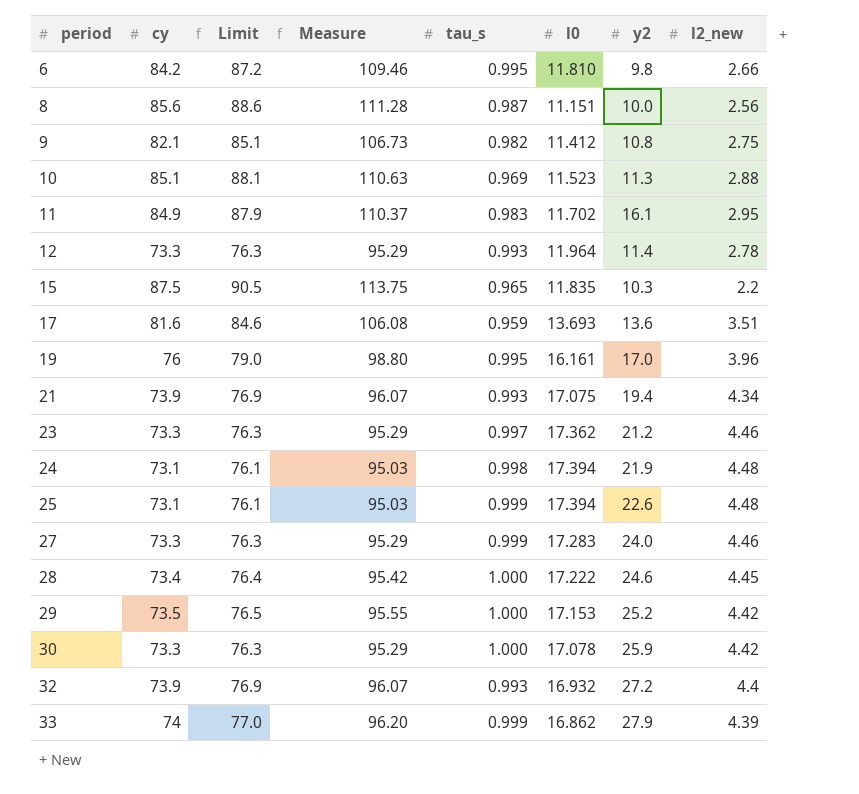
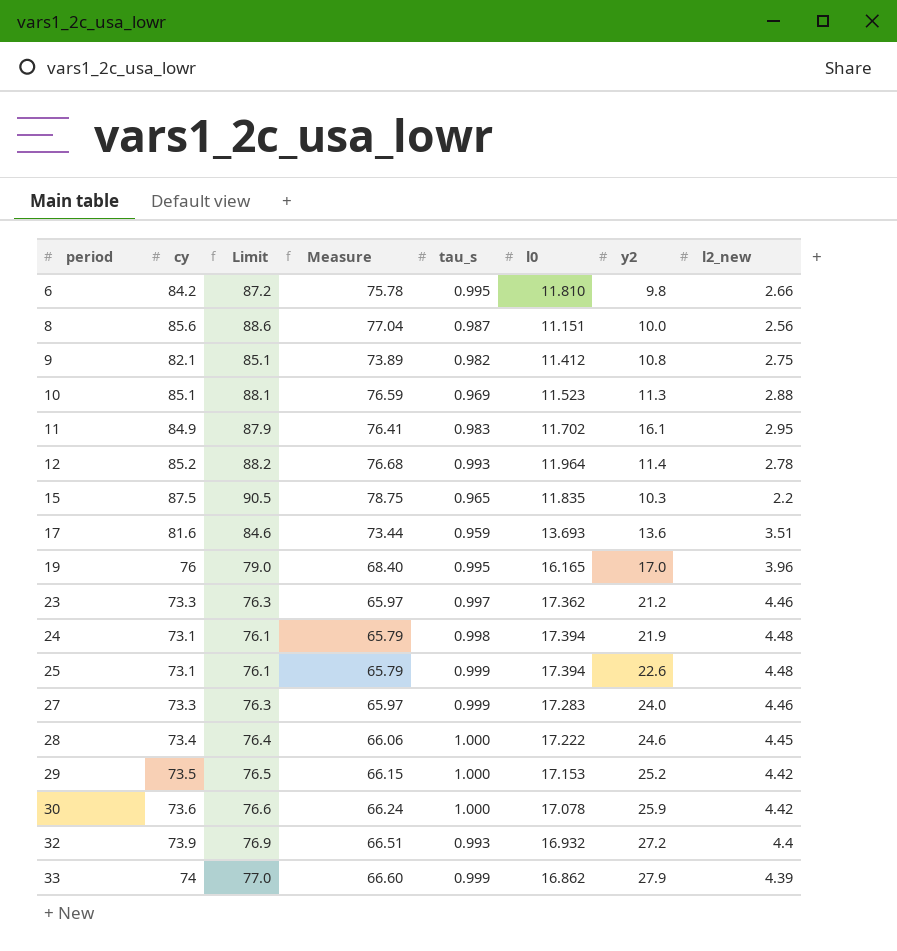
column Measure | formula: [cy] * 1.3 -> [cy] * 0.9
row 21: 73.9 | 76.9 | 96.07 | 0.993 | 17.075 | 19.4 | 4.34 -> none
12 | cy: 73.3 -> 85.2
12 | Limit: 76.3 -> 88.2
19 | l0: 16.161 -> 16.165
30 | cy: 73.3 -> 73.6
30 | Limit: 76.3 -> 76.6

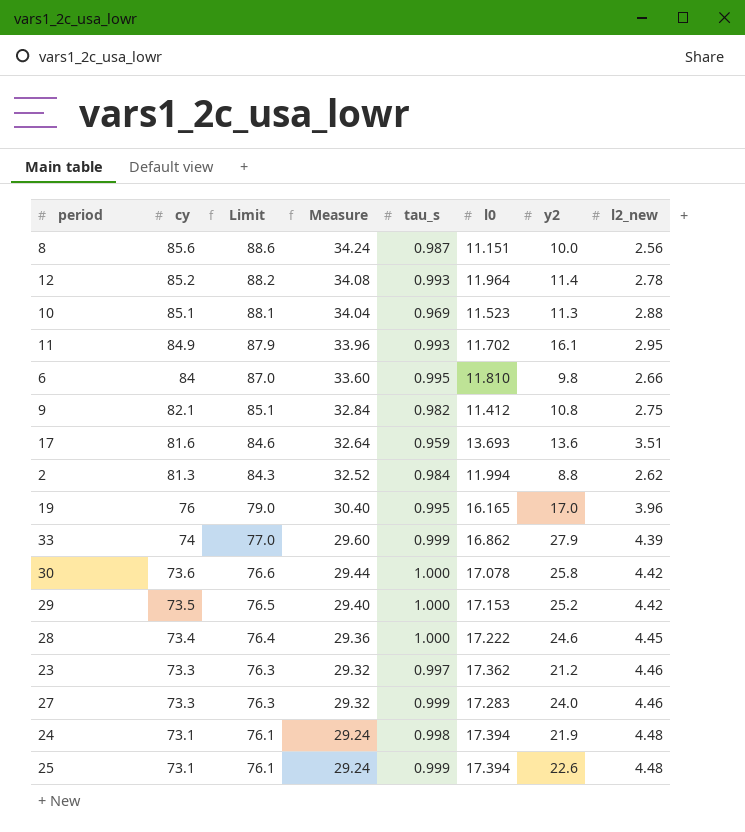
row order: period ascending -> cy descending
column Measure | formula: [cy] * 0.9 -> [cy] * 0.4
row 15: 87.5 | 90.5 | 78.75 | 0.965 | 11.835 | 10.3 | 2.2 -> none
row 32: 73.9 | 76.9 | 66.51 | 0.993 | 16.932 | 27.2 | 4.4 -> none
11 | tau_s: 0.983 -> 0.993
6 | cy: 84.2 -> 84
6 | Limit: 87.2 -> 87.0
row 2: none -> 81.3 | 84.3 | 32.52 | 0.984 | 11.994 | 8.8 | 2.62
30 | y2: 25.9 -> 25.8

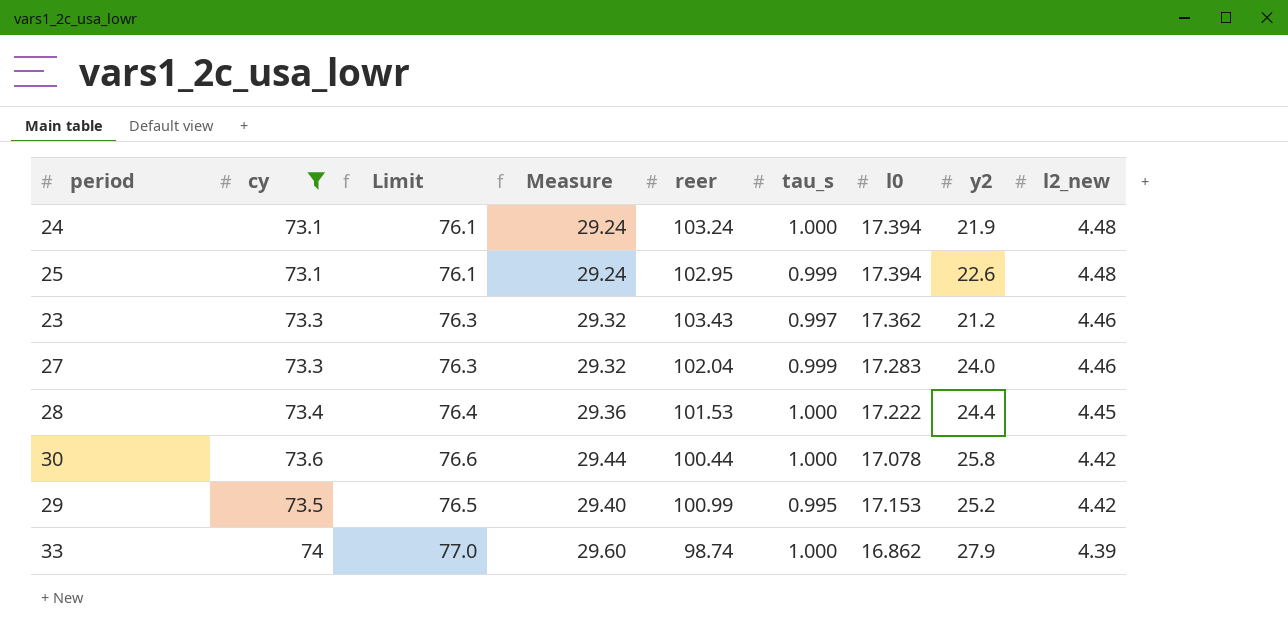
filter: none -> cy <= 74
row order: cy descending -> l2_new descending
column reer | position: none -> 5
24 | tau_s: 0.998 -> 1.000
28 | y2: 24.6 -> 24.4
29 | tau_s: 1.000 -> 0.995
33 | tau_s: 0.999 -> 1.000

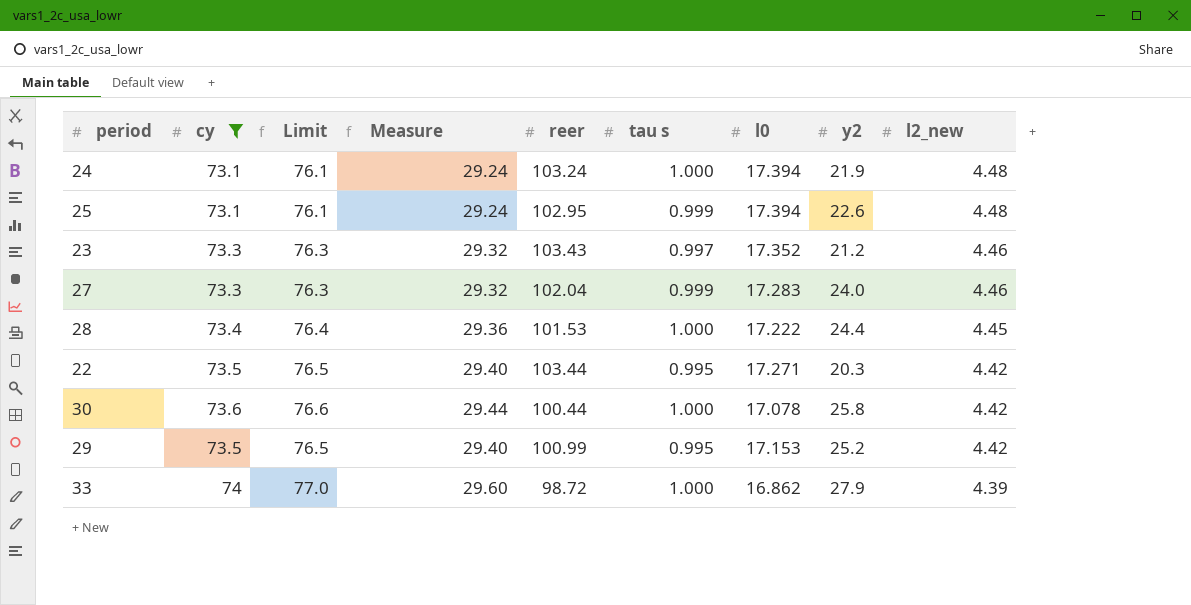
column name: tau_s -> tau s
23 | l0: 17.362 -> 17.352
row 22: none -> 73.5 | 76.5 | 29.40 | 103.44 | 0.995 | 17.271 | 20.3 | 4.42
33 | reer: 98.74 -> 98.72

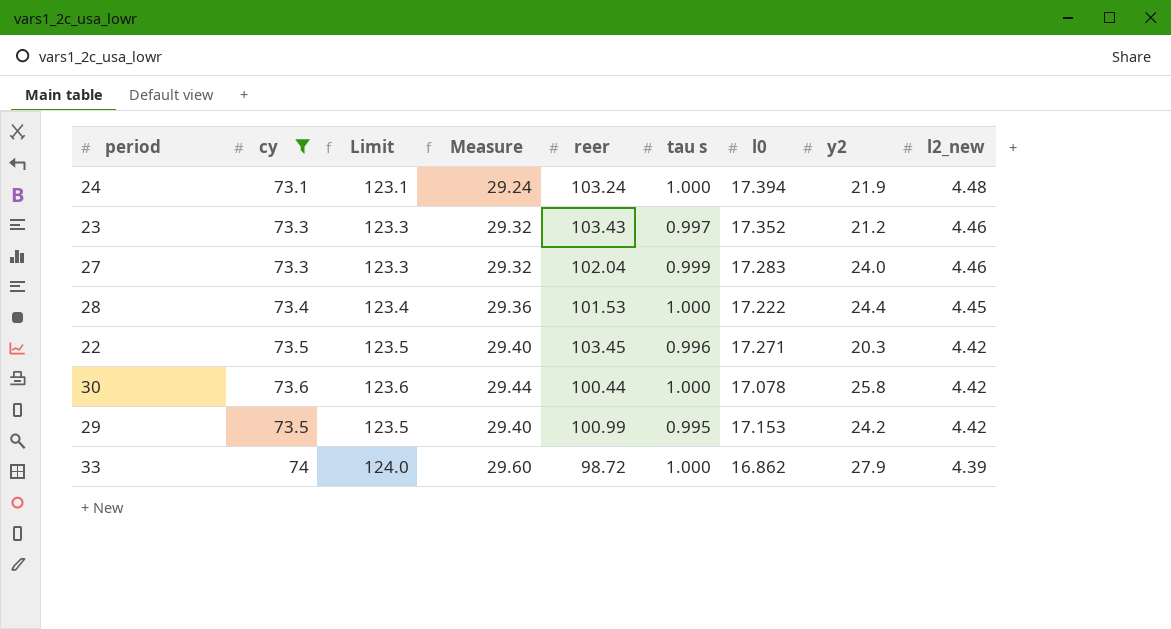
column Limit | formula: [cy] + 3 -> [cy] + 50
row 25: 73.1 | 76.1 | 29.24 | 102.95 | 0.999 | 17.394 | 22.6 | 4.48 -> none
22 | reer: 103.44 -> 103.45
22 | tau s: 0.995 -> 0.996
29 | y2: 25.2 -> 24.2

